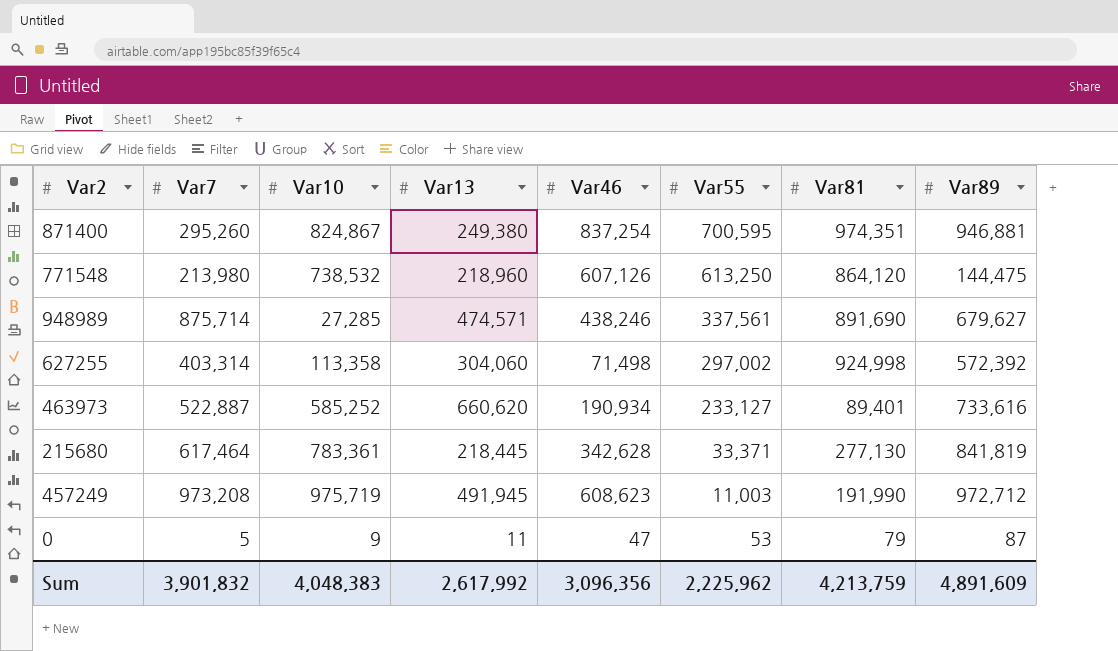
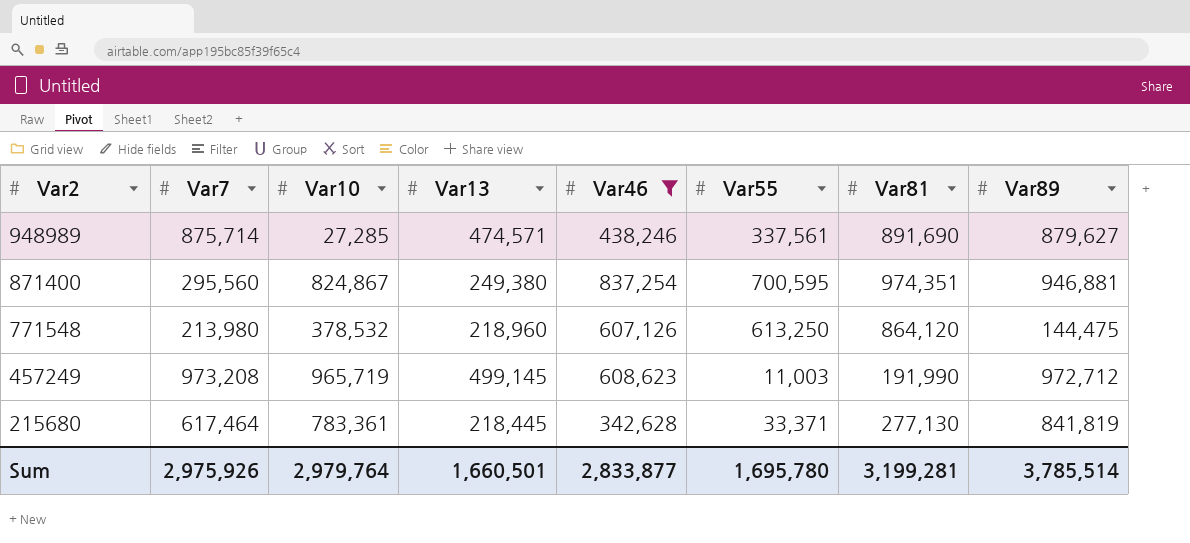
filter: none -> Var46 >= 342,628
row order: Var55 descending -> Var2 descending
948989 | Var89: 679,627 -> 879,627
871400 | Var7: 295,260 -> 295,560
771548 | Var10: 738,532 -> 378,532
457249 | Var10: 975,719 -> 965,719
457249 | Var13: 491,945 -> 499,145
Sum | Var7: 3,901,832 -> 2,975,926
Sum | Var10: 4,048,383 -> 2,979,764
Sum | Var13: 2,617,992 -> 1,660,501
Sum | Var46: 3,096,356 -> 2,833,877
Sum | Var55: 2,225,962 -> 1,695,780
Sum | Var81: 4,213,759 -> 3,199,281
Sum | Var89: 4,891,609 -> 3,785,514

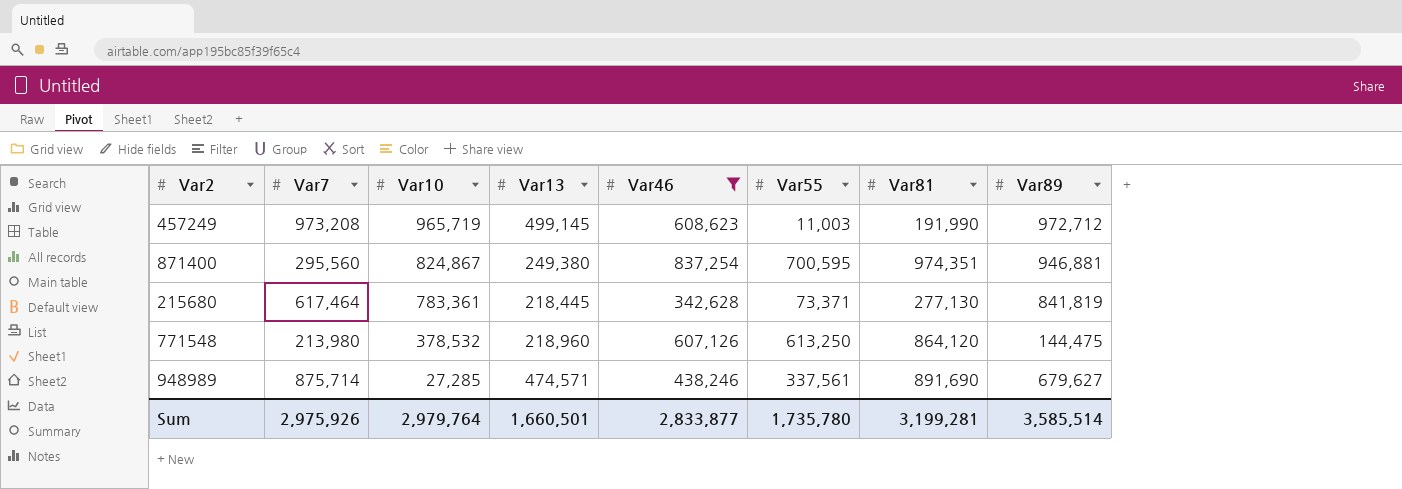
row order: Var2 descending -> Var10 descending
215680 | Var55: 33,371 -> 73,371
948989 | Var89: 879,627 -> 679,627
Sum | Var55: 1,695,780 -> 1,735,780
Sum | Var89: 3,785,514 -> 3,585,514

